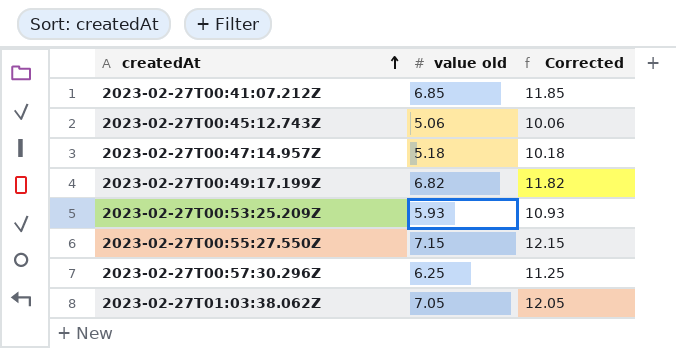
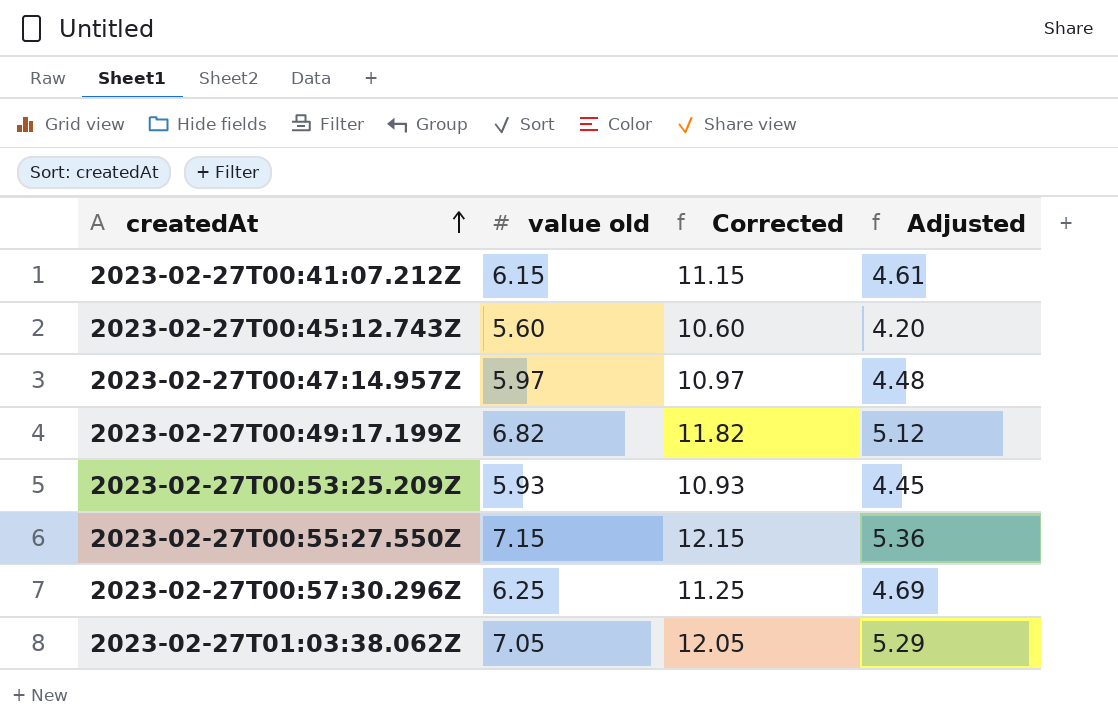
column Adjusted | formula: none -> [value old] * 0.75
2023-02-27T00:41:07.212Z | value old: 6.85 -> 6.15
2023-02-27T00:41:07.212Z | Corrected: 11.85 -> 11.15
2023-02-27T00:45:12.743Z | value old: 5.06 -> 5.60
2023-02-27T00:45:12.743Z | Corrected: 10.06 -> 10.60
2023-02-27T00:47:14.957Z | value old: 5.18 -> 5.97
2023-02-27T00:47:14.957Z | Corrected: 10.18 -> 10.97

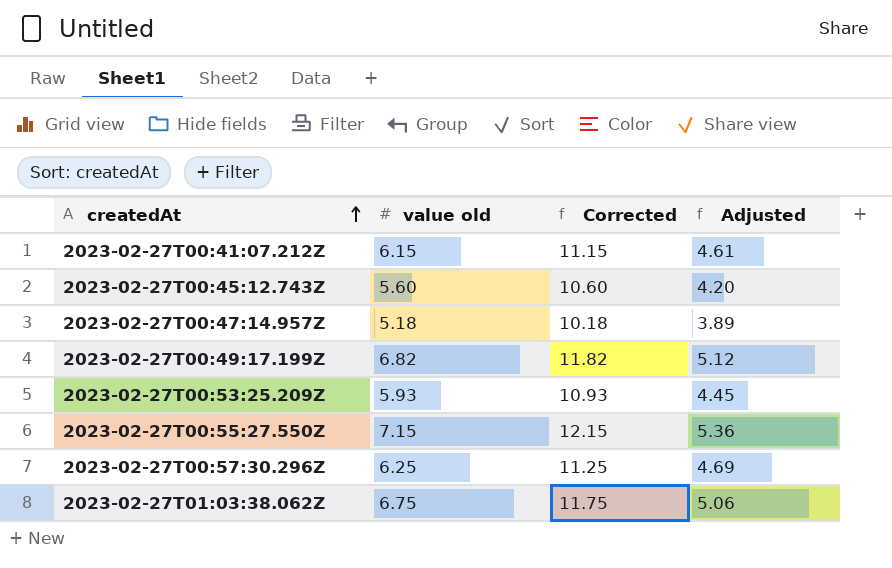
2023-02-27T00:47:14.957Z | value old: 5.97 -> 5.18
2023-02-27T00:47:14.957Z | Corrected: 10.97 -> 10.18
2023-02-27T00:47:14.957Z | Adjusted: 4.48 -> 3.89
2023-02-27T01:03:38.062Z | value old: 7.05 -> 6.75
2023-02-27T01:03:38.062Z | Corrected: 12.05 -> 11.75
2023-02-27T01:03:38.062Z | Adjusted: 5.29 -> 5.06

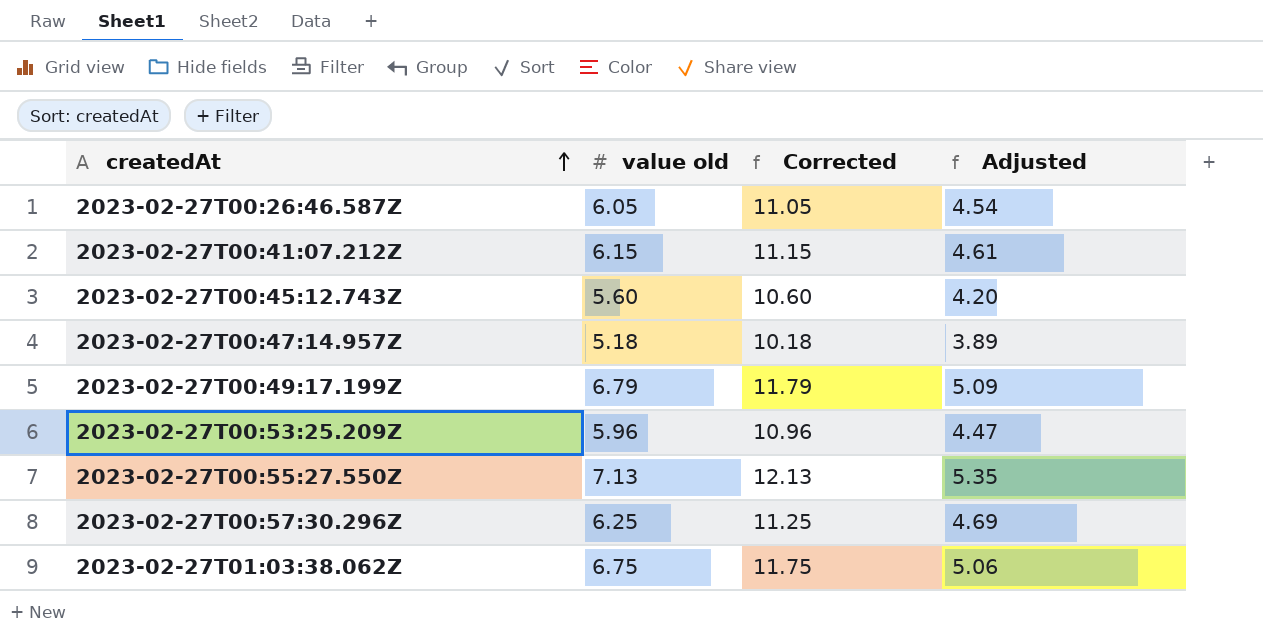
row 2023-02-27T00:26:46.587Z: none -> 6.05 | 11.05 | 4.54
2023-02-27T00:49:17.199Z | value old: 6.82 -> 6.79
2023-02-27T00:49:17.199Z | Corrected: 11.82 -> 11.79
2023-02-27T00:49:17.199Z | Adjusted: 5.12 -> 5.09
2023-02-27T00:53:25.209Z | value old: 5.93 -> 5.96
2023-02-27T00:53:25.209Z | Corrected: 10.93 -> 10.96
2023-02-27T00:53:25.209Z | Adjusted: 4.45 -> 4.47
2023-02-27T00:55:27.550Z | value old: 7.15 -> 7.13
2023-02-27T00:55:27.550Z | Corrected: 12.15 -> 12.13
2023-02-27T00:55:27.550Z | Adjusted: 5.36 -> 5.35

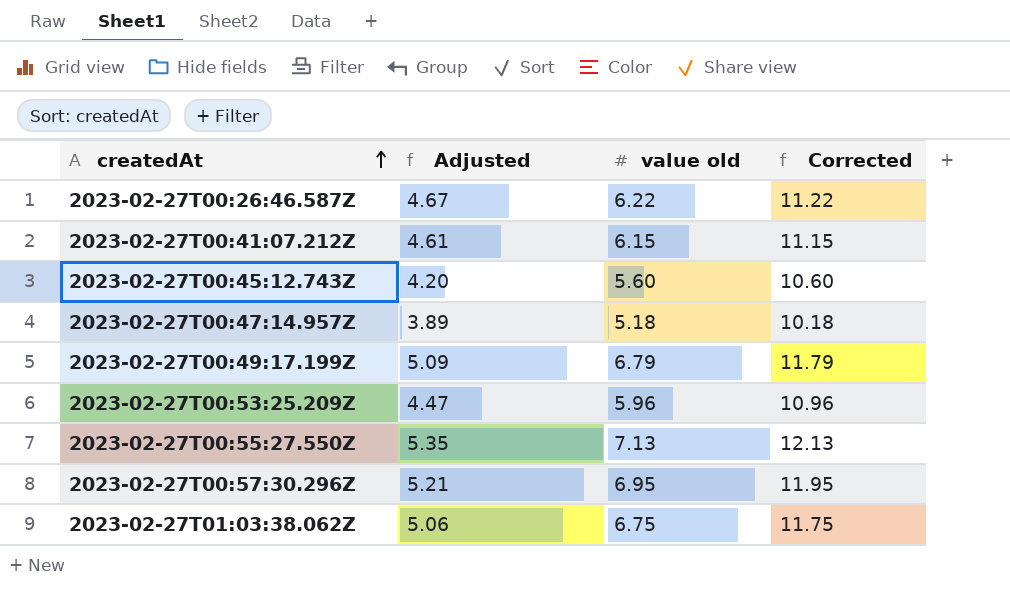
column Adjusted | position: 4 -> 2
2023-02-27T00:26:46.587Z | Adjusted: 4.54 -> 4.67
2023-02-27T00:26:46.587Z | value old: 6.05 -> 6.22
2023-02-27T00:26:46.587Z | Corrected: 11.05 -> 11.22
2023-02-27T00:57:30.296Z | Adjusted: 4.69 -> 5.21
2023-02-27T00:57:30.296Z | value old: 6.25 -> 6.95
2023-02-27T00:57:30.296Z | Corrected: 11.25 -> 11.95

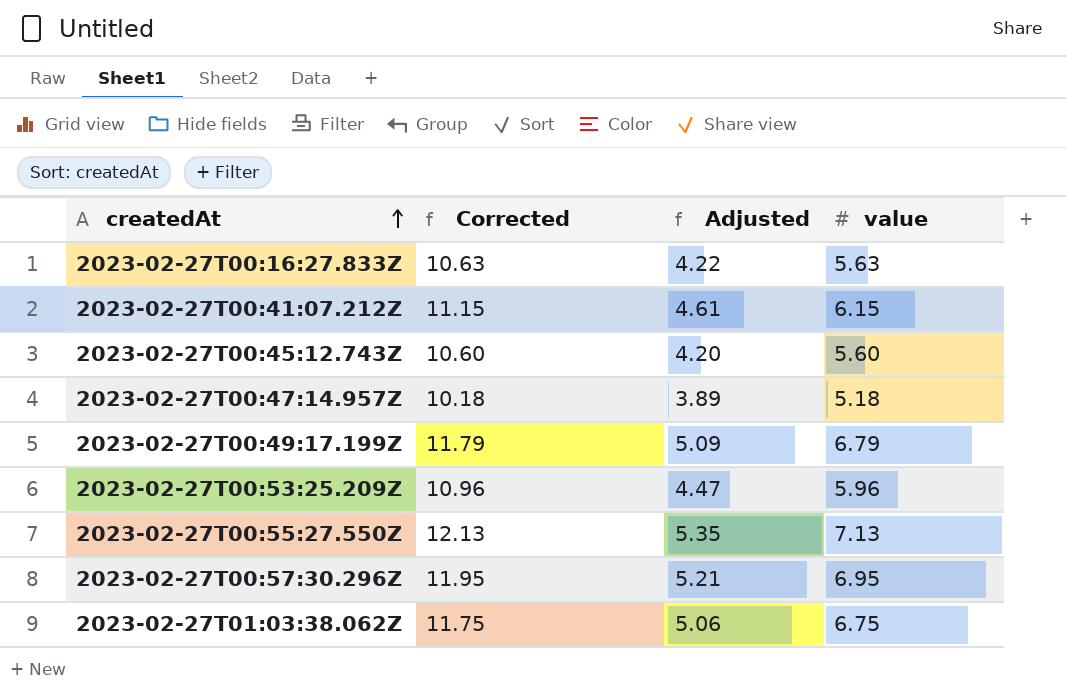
column Corrected | position: 4 -> 2
column name: value old -> value
row 2023-02-27T00:26:46.587Z: 4.67 | 6.22 | 11.22 -> none
row 2023-02-27T00:16:27.833Z: none -> 10.63 | 4.22 | 5.63

